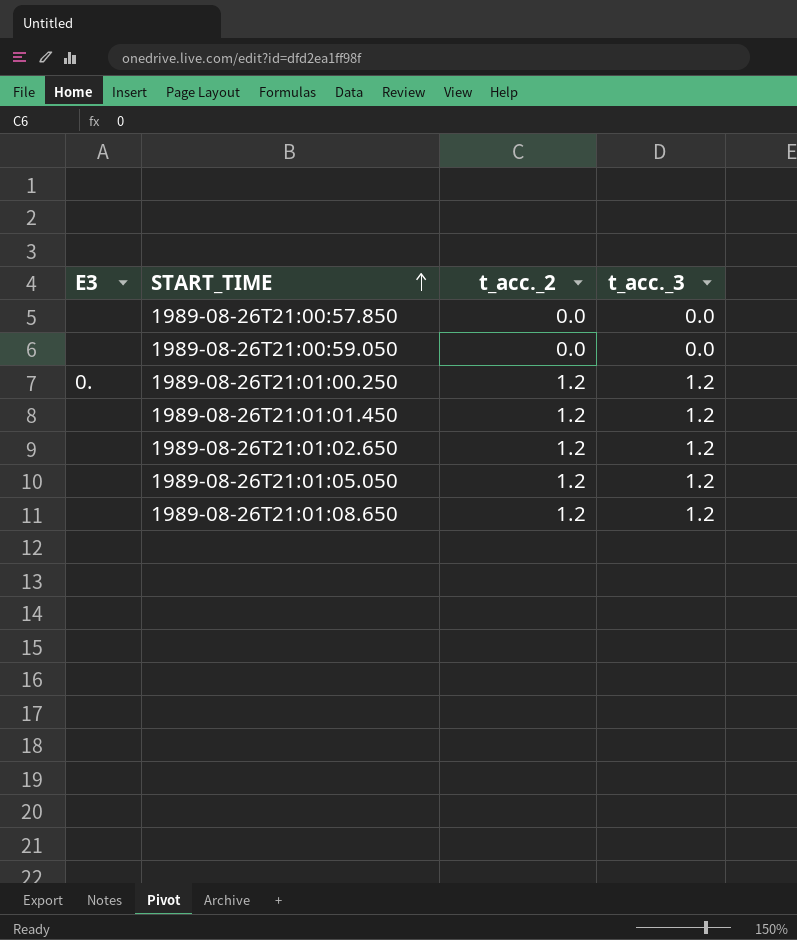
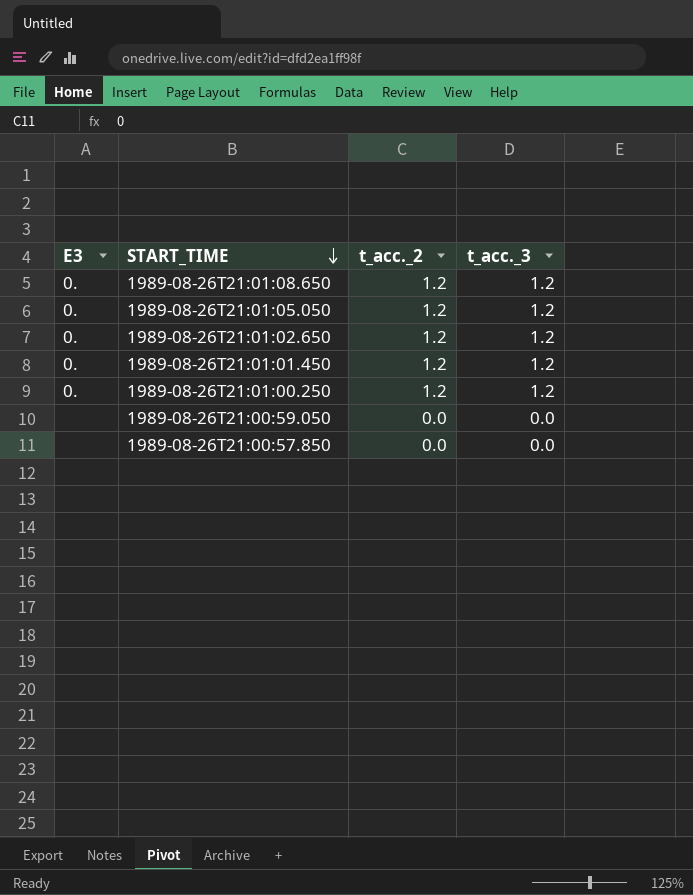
row order: START_TIME ascending -> START_TIME descending
1989-08-26T21:01:08.650 | E3: none -> 0.
1989-08-26T21:01:05.050 | E3: none -> 0.
1989-08-26T21:01:02.650 | E3: none -> 0.
1989-08-26T21:01:01.450 | E3: none -> 0.

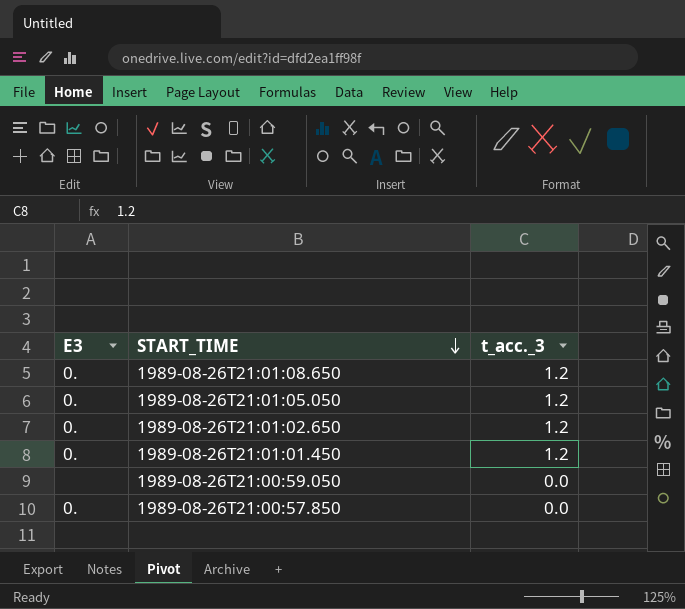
column t_acc._2 | position: 3 -> none
row 1989-08-26T21:01:00.250: 0. | 1.2 | 1.2 -> none
1989-08-26T21:00:57.850 | E3: none -> 0.

